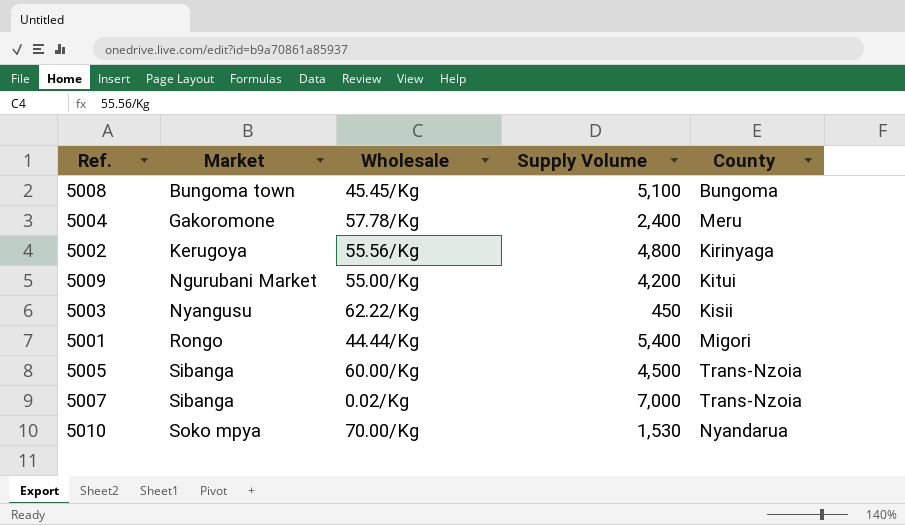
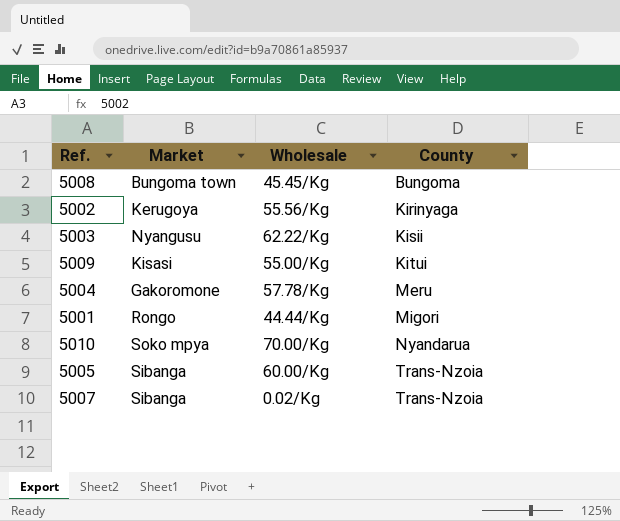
row order: Market ascending -> County ascending
column Supply Volume | position: 4 -> none
5009 | Market: Ngurubani Market -> Kisasi

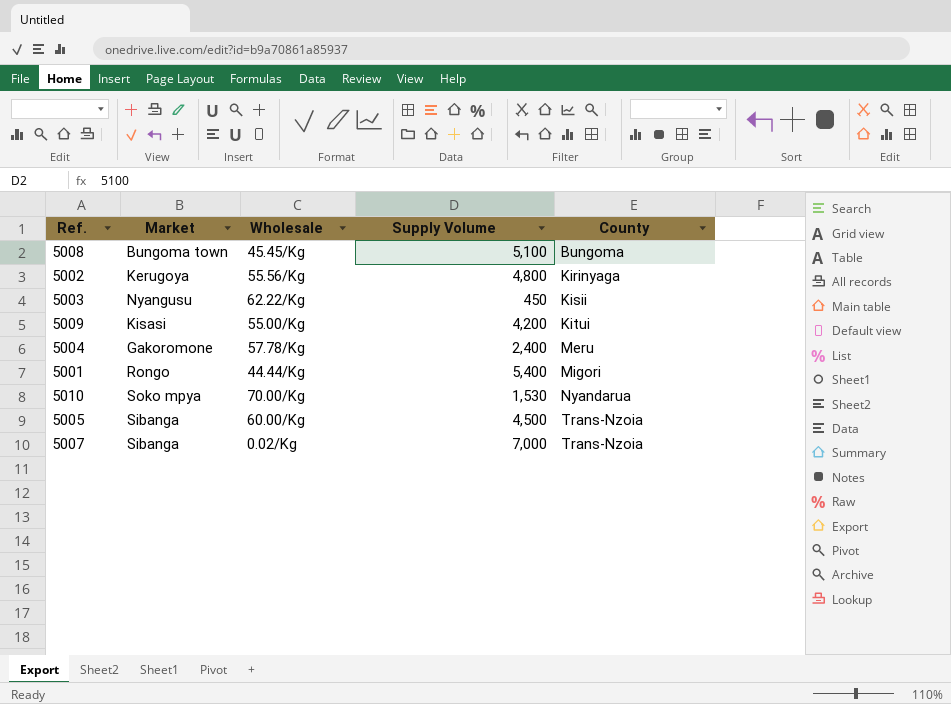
column Supply Volume | position: none -> 4

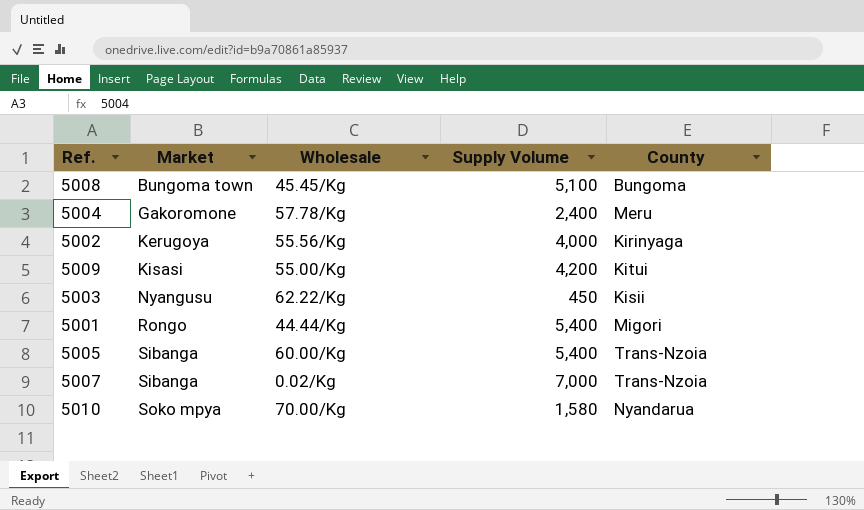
row order: County ascending -> Market ascending
5002 | Supply Volume: 4,800 -> 4,000
5005 | Supply Volume: 4,500 -> 5,400
5010 | Supply Volume: 1,530 -> 1,580

